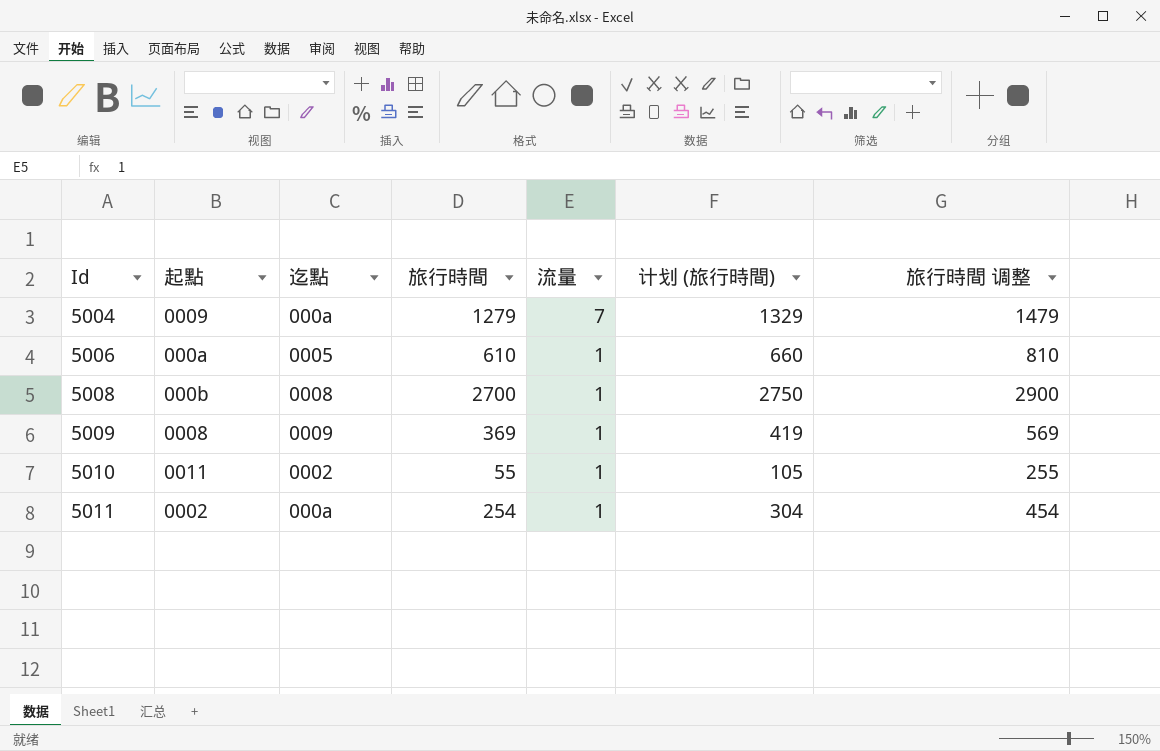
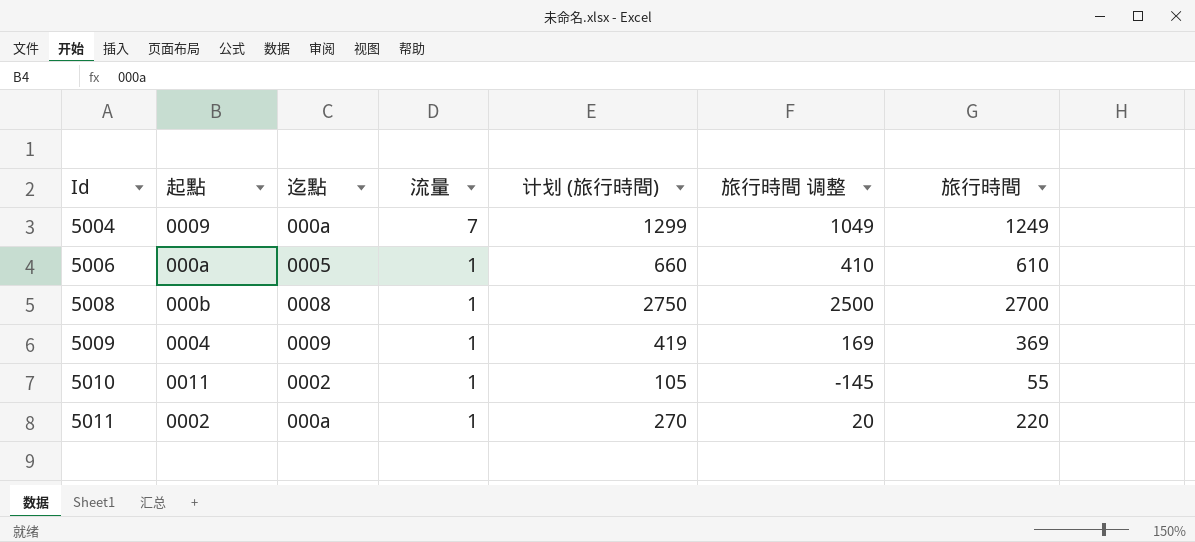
column 旅行時間 调整 | formula: [旅行時間] + 200 -> [旅行時間] - 200
column 旅行時間 | position: 4 -> 7
5004 | 计划 (旅行時間): 1329 -> 1299
5004 | 旅行時間: 1279 -> 1249
5009 | 起點: 0008 -> 0004
5011 | 计划 (旅行時間): 304 -> 270
5011 | 旅行時間: 254 -> 220

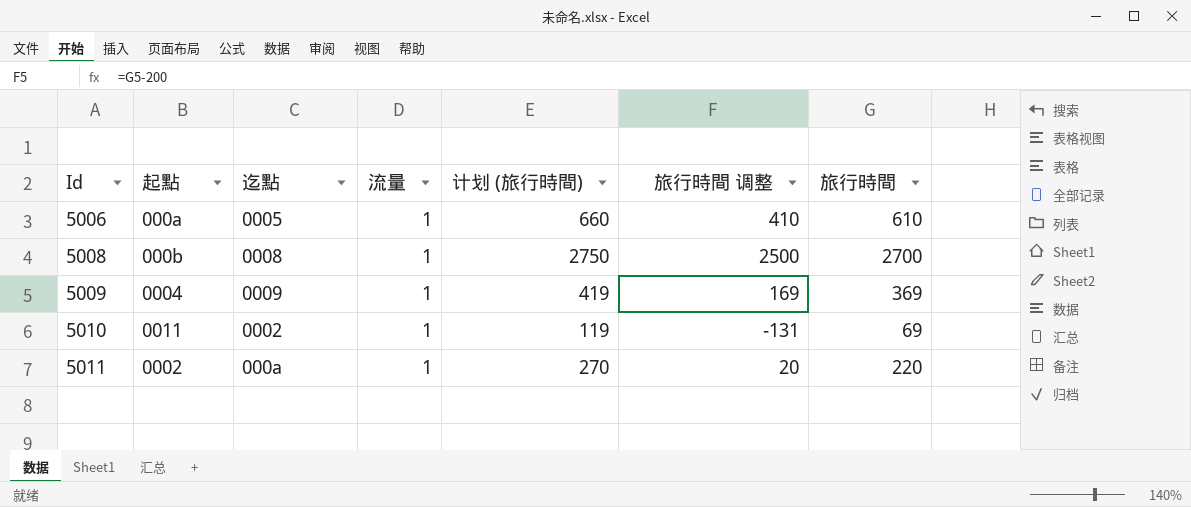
row 5004: 0009 | 000a | 7 | 1299 | 1049 | 1249 -> none
5010 | 计划 (旅行時間): 105 -> 119
5010 | 旅行時間 调整: -145 -> -131
5010 | 旅行時間: 55 -> 69

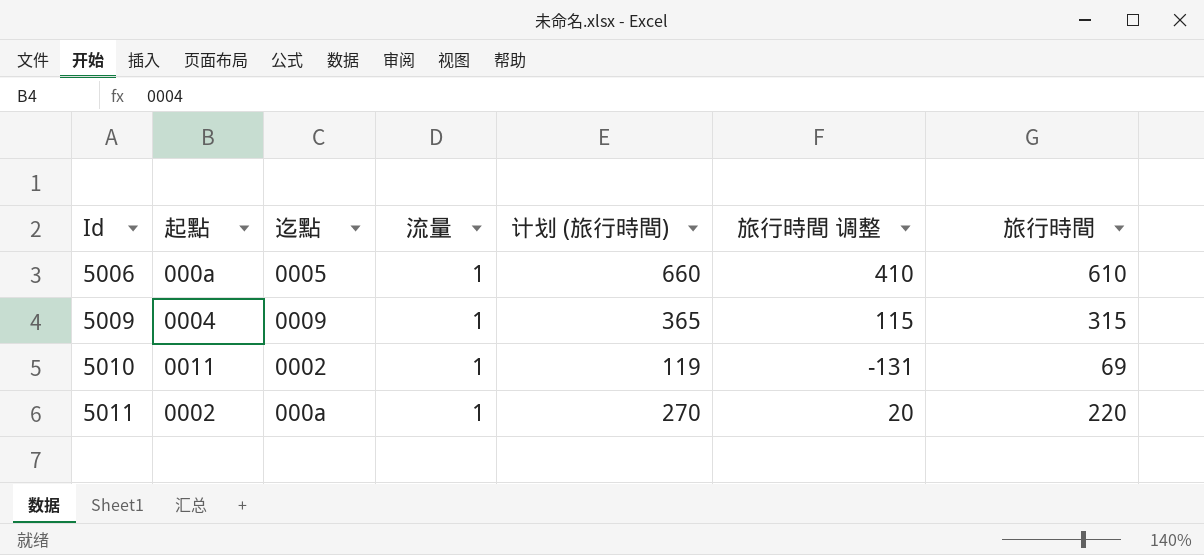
row 5008: 000b | 0008 | 1 | 2750 | 2500 | 2700 -> none
5009 | 计划 (旅行時間): 419 -> 365
5009 | 旅行時間 调整: 169 -> 115
5009 | 旅行時間: 369 -> 315

